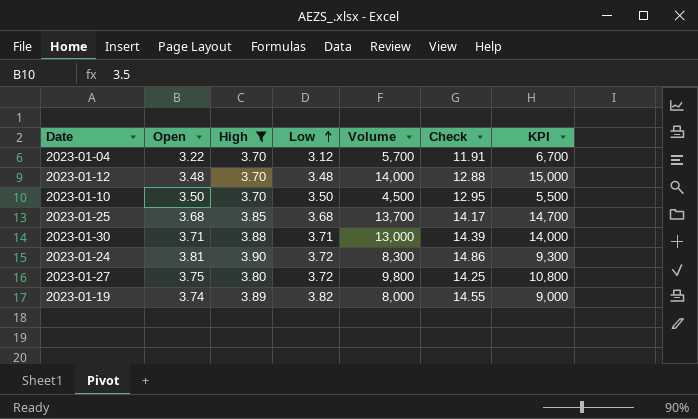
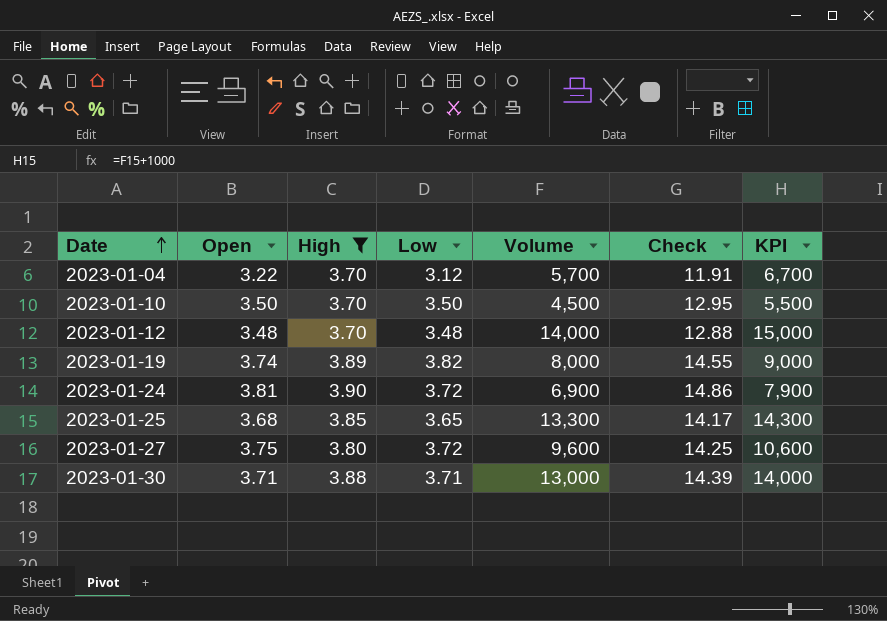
row order: Low ascending -> Date ascending
2023-01-24 | Volume: 8,300 -> 6,900
2023-01-24 | KPI: 9,300 -> 7,900
2023-01-25 | Low: 3.68 -> 3.65
2023-01-25 | Volume: 13,700 -> 13,300
2023-01-25 | KPI: 14,700 -> 14,300
2023-01-27 | Volume: 9,800 -> 9,600
2023-01-27 | KPI: 10,800 -> 10,600

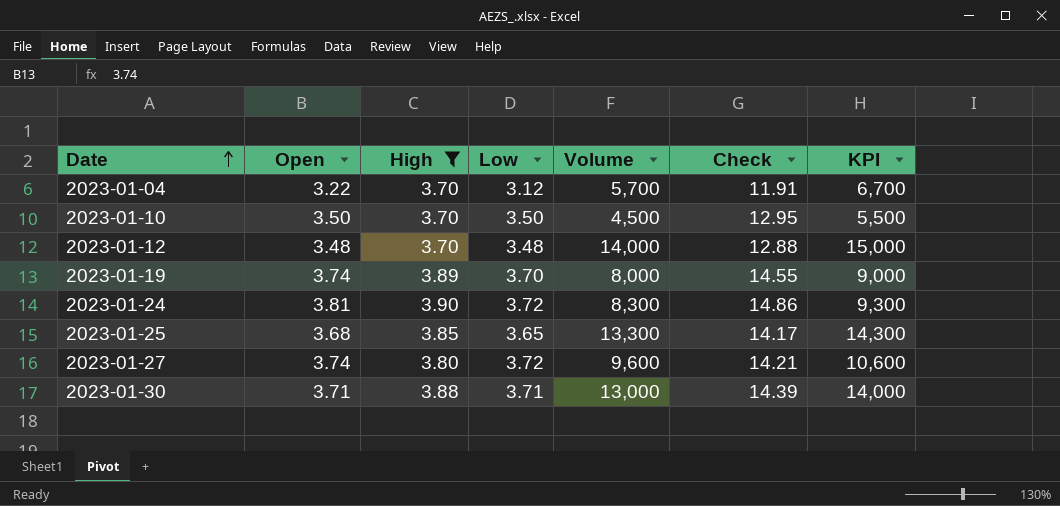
2023-01-19 | Low: 3.82 -> 3.70
2023-01-24 | Volume: 6,900 -> 8,300
2023-01-24 | KPI: 7,900 -> 9,300
2023-01-27 | Open: 3.75 -> 3.74
2023-01-27 | Check: 14.25 -> 14.21

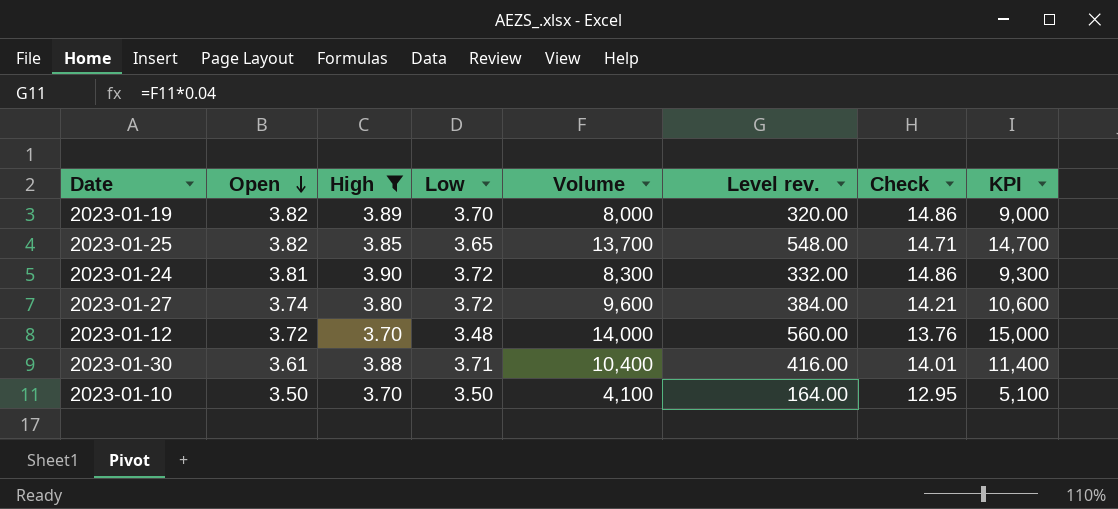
row order: Date ascending -> Open descending
column Level rev. | formula: none -> [Volume] * 0.04
row 2023-01-04: 3.22 | 3.70 | 3.12 | 5,700 | 11.91 | 6,700 -> none
2023-01-19 | Open: 3.74 -> 3.82
2023-01-19 | Check: 14.55 -> 14.86
2023-01-25 | Open: 3.68 -> 3.82
2023-01-25 | Volume: 13,300 -> 13,700
2023-01-25 | Check: 14.17 -> 14.71
2023-01-25 | KPI: 14,300 -> 14,700
2023-01-12 | Open: 3.48 -> 3.72
2023-01-12 | Check: 12.88 -> 13.76
2023-01-30 | Open: 3.71 -> 3.61
2023-01-30 | Volume: 13,000 -> 10,400
2023-01-30 | Check: 14.39 -> 14.01
2023-01-30 | KPI: 14,000 -> 11,400
2023-01-10 | Volume: 4,500 -> 4,100
2023-01-10 | KPI: 5,500 -> 5,100

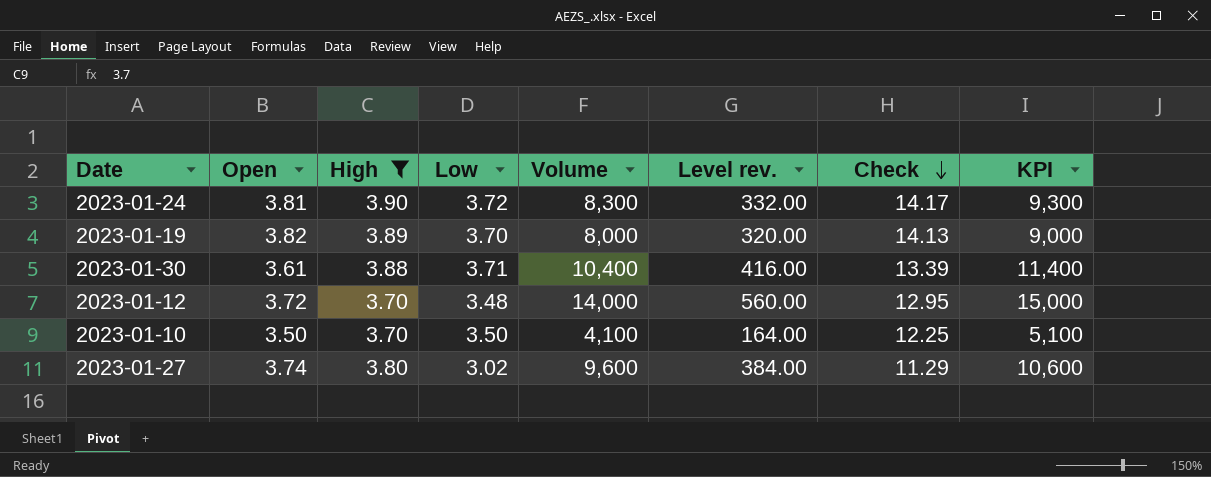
row order: Open descending -> Check descending
column Check | formula: [Open] * [High] -> [Open] * [Low]
row 2023-01-25: 3.82 | 3.85 | 3.65 | 13,700 | 548.00 | 14.71 | 14,700 -> none
2023-01-27 | Low: 3.72 -> 3.02

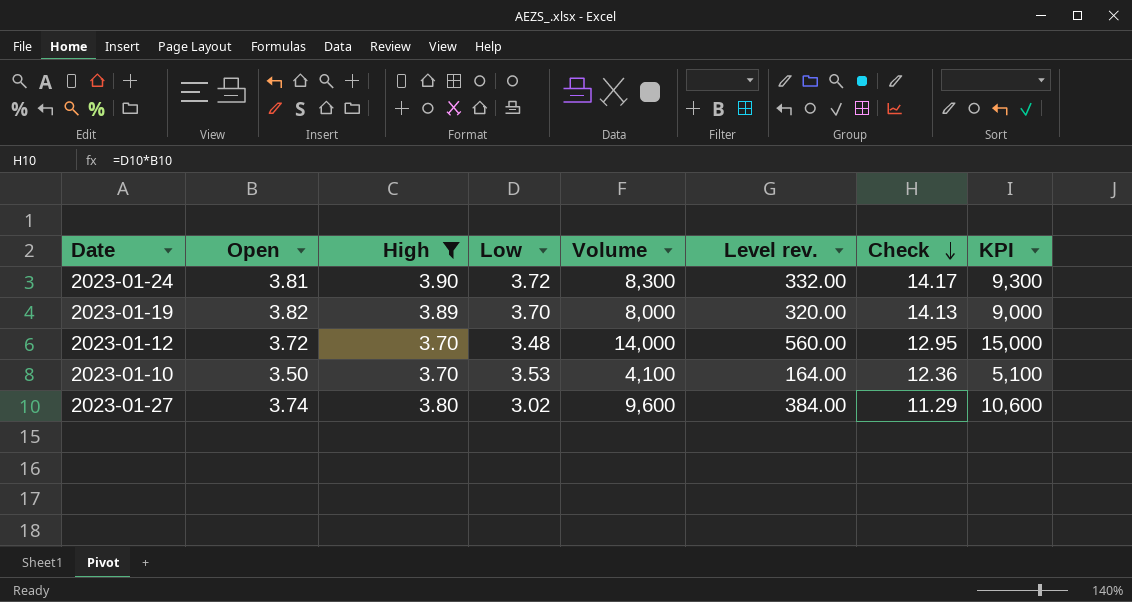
row 2023-01-30: 3.61 | 3.88 | 3.71 | 10,400 | 416.00 | 13.39 | 11,400 -> none
2023-01-10 | Low: 3.50 -> 3.53
2023-01-10 | Check: 12.25 -> 12.36

